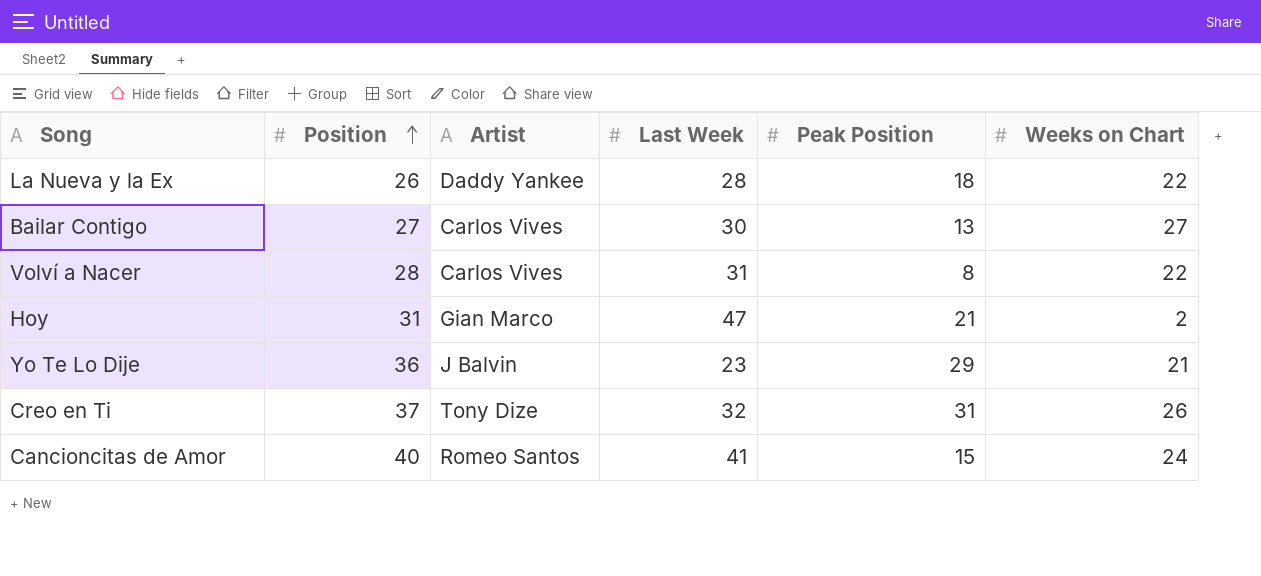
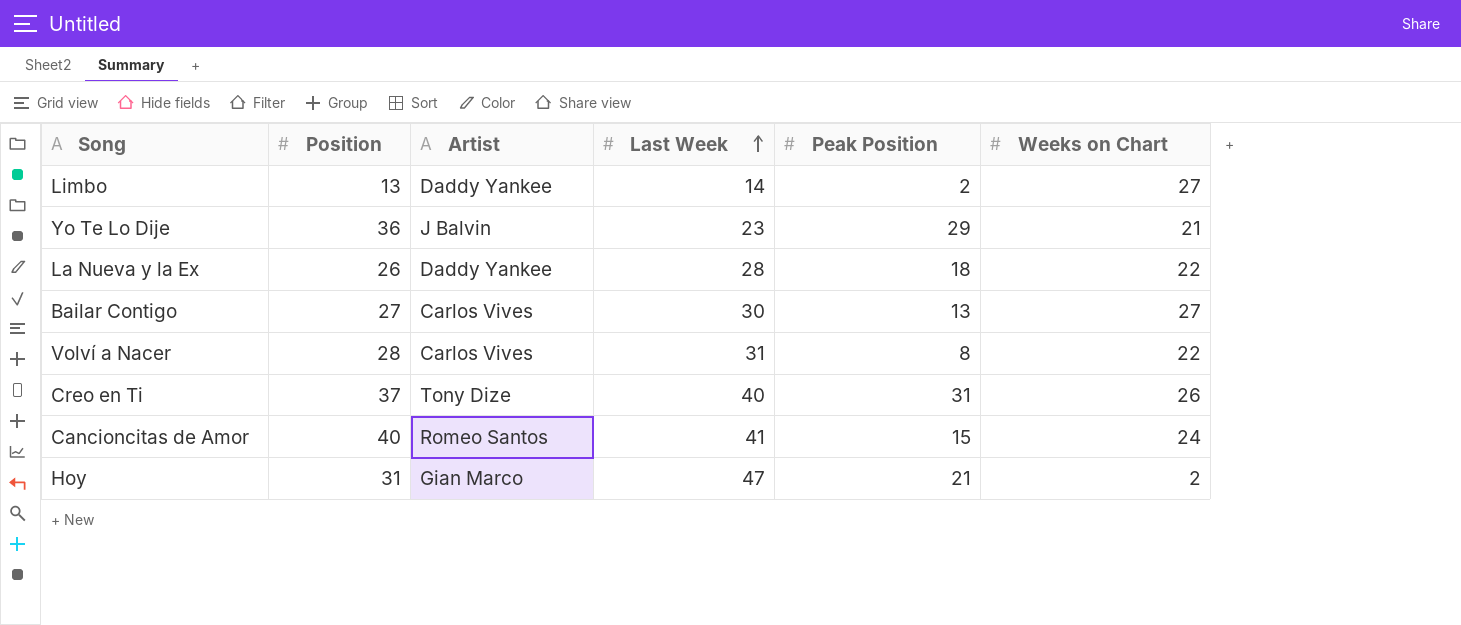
row order: Position ascending -> Last Week ascending
row Limbo: none -> 13 | Daddy Yankee | 14 | 2 | 27
Creo en Ti | Last Week: 32 -> 40

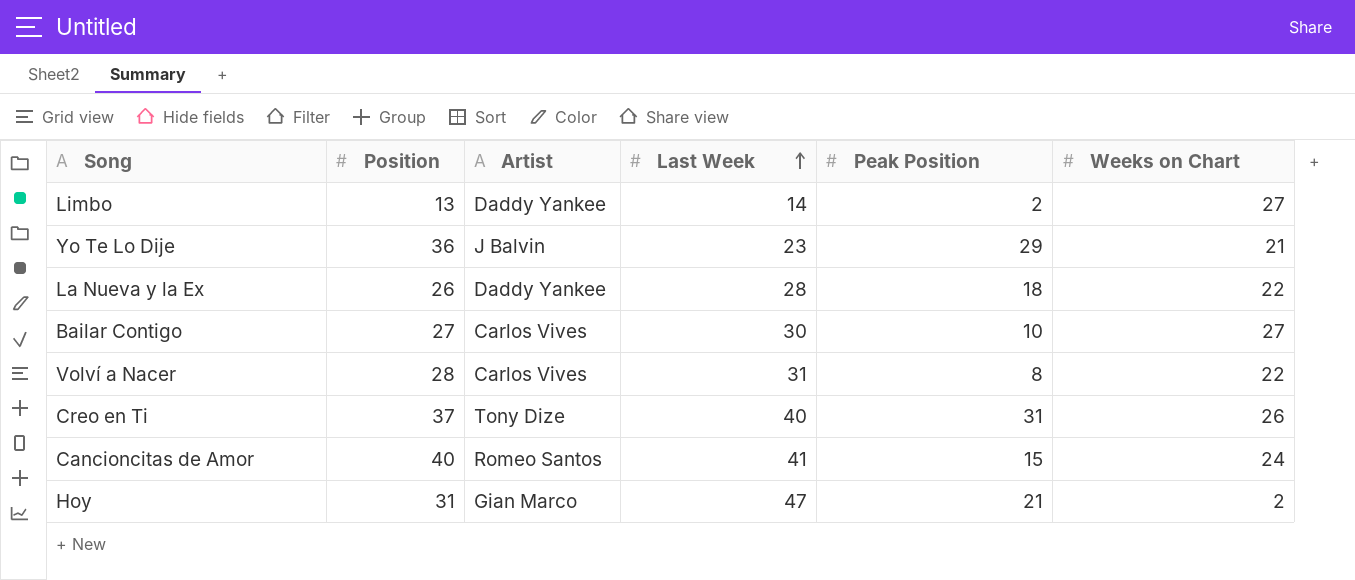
Bailar Contigo | Peak Position: 13 -> 10

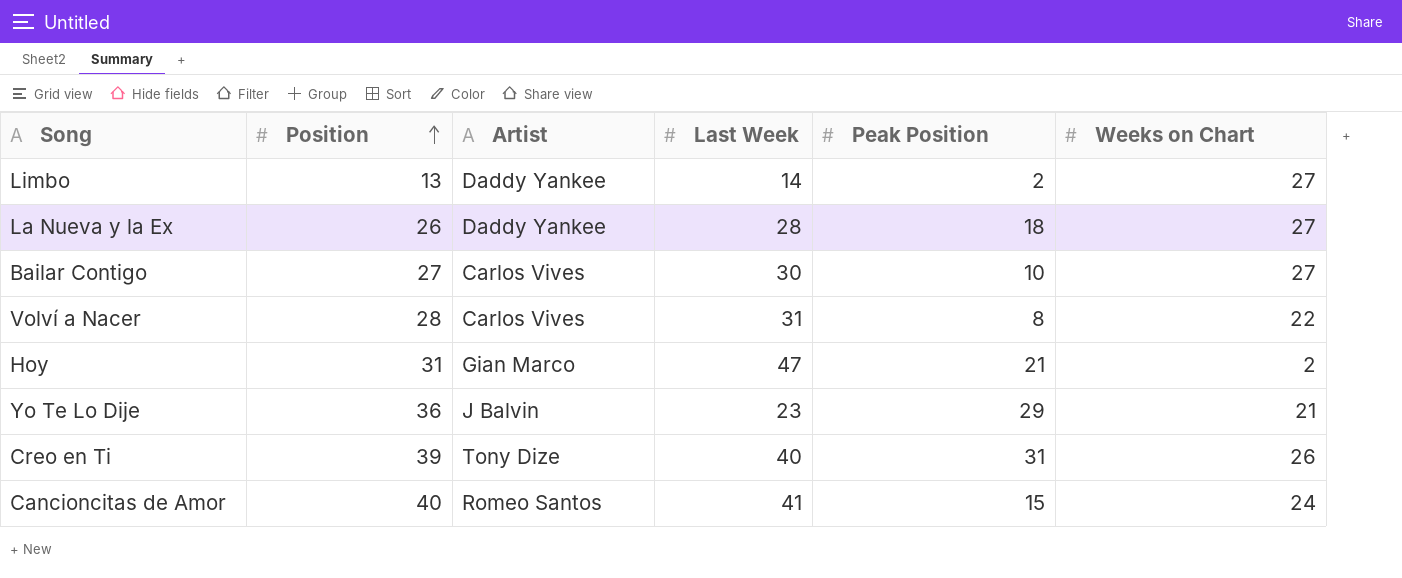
row order: Last Week ascending -> Position ascending
La Nueva y la Ex | Weeks on Chart: 22 -> 27
Creo en Ti | Position: 37 -> 39

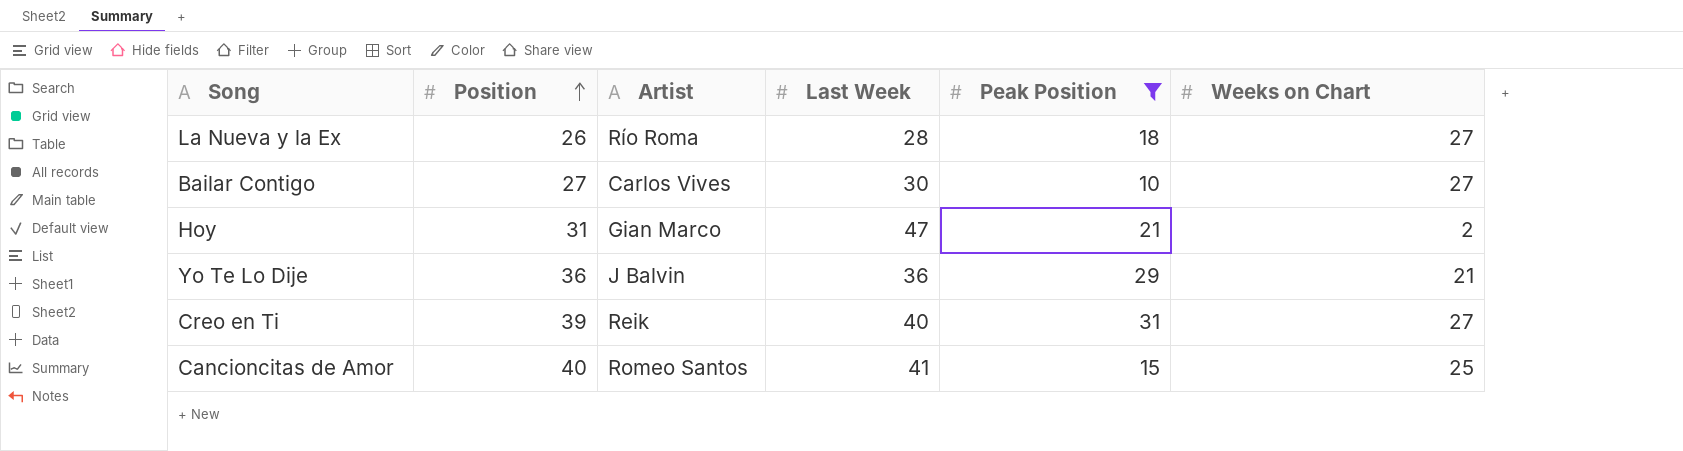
filter: none -> Peak Position >= 10
La Nueva y la Ex | Artist: Daddy Yankee -> Río Roma
Yo Te Lo Dije | Last Week: 23 -> 36
Creo en Ti | Artist: Tony Dize -> Reik
Creo en Ti | Weeks on Chart: 26 -> 27
Cancioncitas de Amor | Weeks on Chart: 24 -> 25

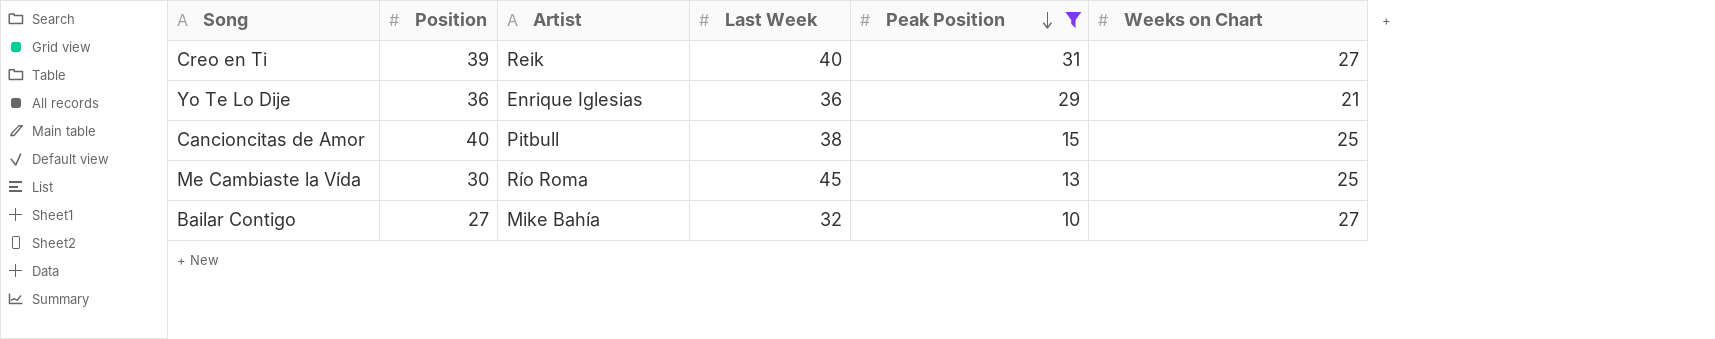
row order: Position ascending -> Peak Position descending
row La Nueva y la Ex: 26 | Río Roma | 28 | 18 | 27 -> none
row Hoy: 31 | Gian Marco | 47 | 21 | 2 -> none
Yo Te Lo Dije | Artist: J Balvin -> Enrique Iglesias
Cancioncitas de Amor | Artist: Romeo Santos -> Pitbull
Cancioncitas de Amor | Last Week: 41 -> 38
row Me Cambiaste la Vída: none -> 30 | Río Roma | 45 | 13 | 25
Bailar Contigo | Artist: Carlos Vives -> Mike Bahía
Bailar Contigo | Last Week: 30 -> 32

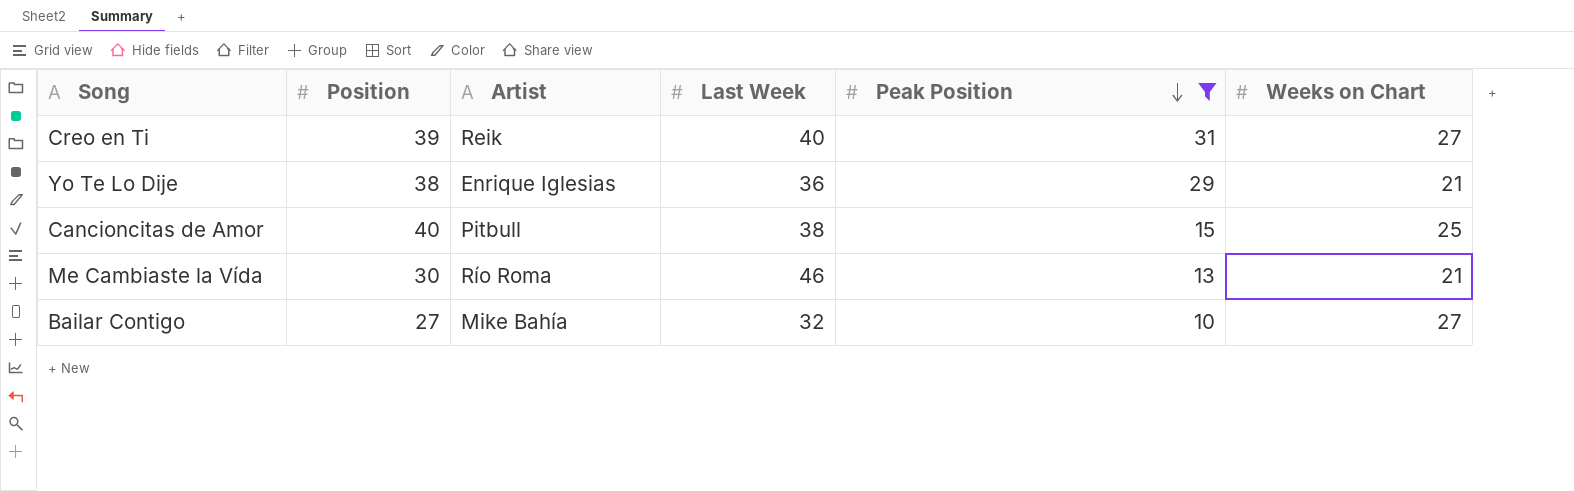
Yo Te Lo Dije | Position: 36 -> 38
Me Cambiaste la Vída | Last Week: 45 -> 46
Me Cambiaste la Vída | Weeks on Chart: 25 -> 21

